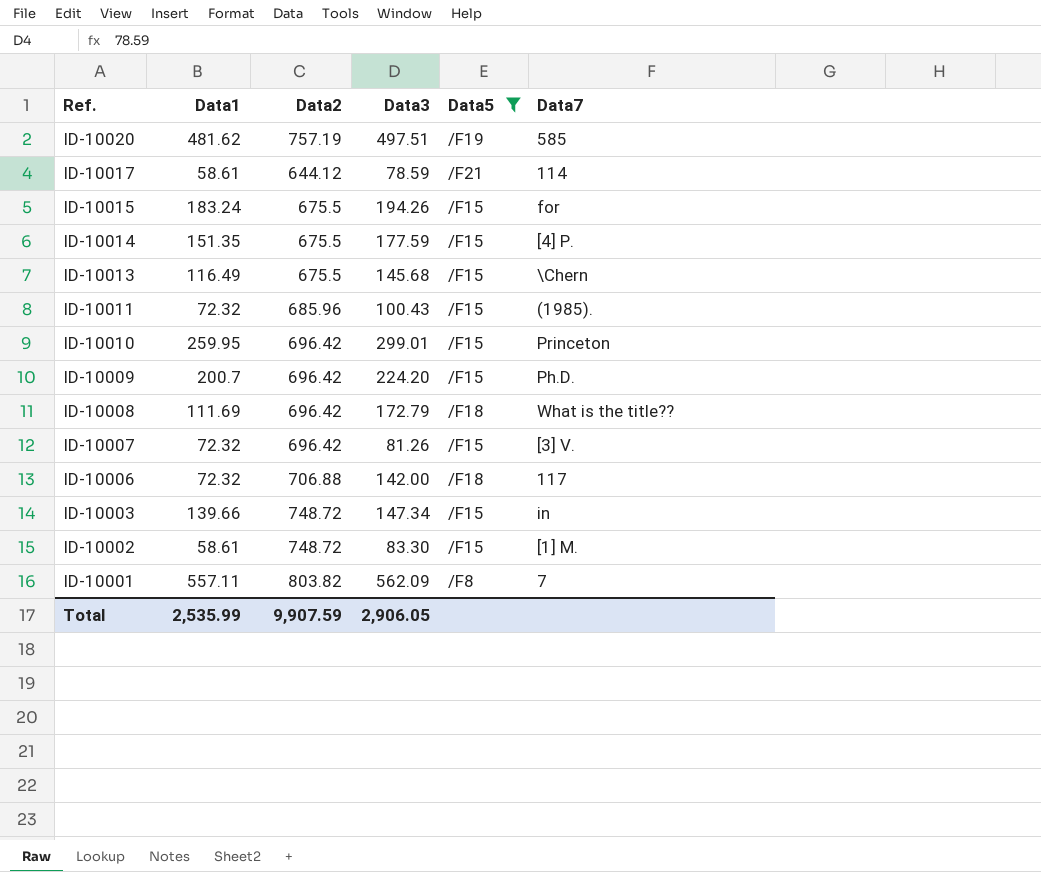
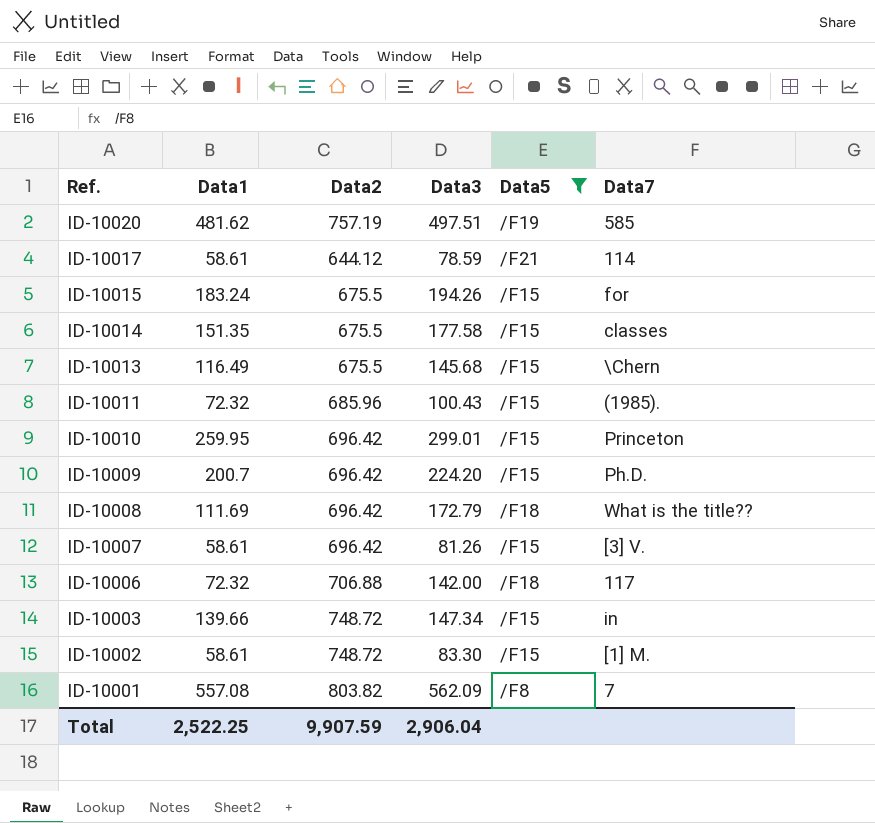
ID-10014 | Data3: 177.59 -> 177.58
ID-10014 | Data7: [4] P. -> classes
ID-10007 | Data1: 72.32 -> 58.61
ID-10001 | Data1: 557.11 -> 557.08
Total | Data1: 2,535.99 -> 2,522.25
Total | Data3: 2,906.05 -> 2,906.04

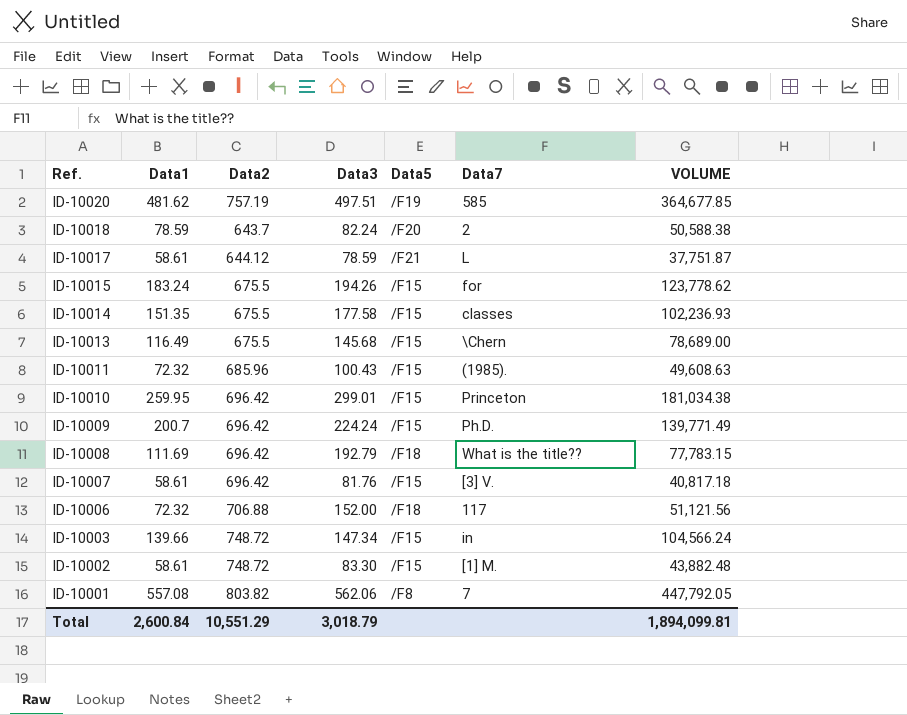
filter: Data5 != /F20 -> none
column VOLUME | formula: none -> [Data1] * [Data2]
ID-10017 | Data7: 114 -> L
ID-10009 | Data3: 224.20 -> 224.24
ID-10008 | Data3: 172.79 -> 192.79
ID-10007 | Data3: 81.26 -> 81.76
ID-10006 | Data3: 142.00 -> 152.00
ID-10001 | Data3: 562.09 -> 562.06
Total | Data1: 2,522.25 -> 2,600.84
Total | Data2: 9,907.59 -> 10,551.29
Total | Data3: 2,906.04 -> 3,018.79

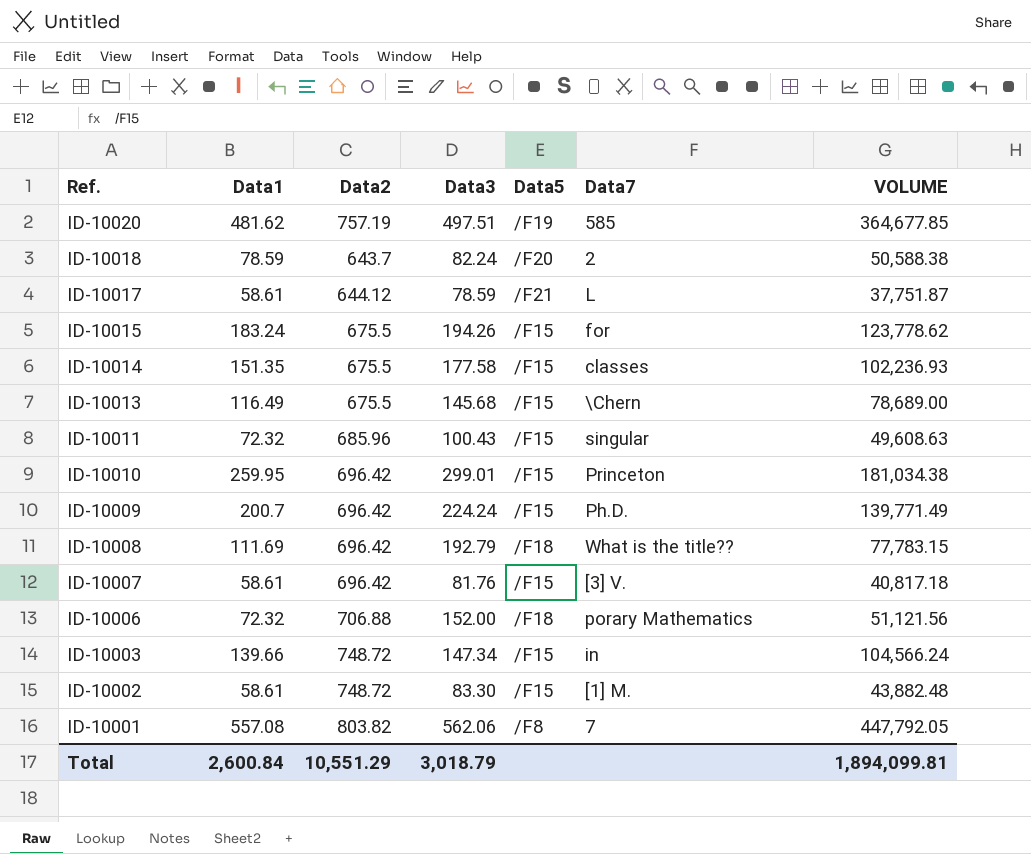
ID-10011 | Data7: (1985). -> singular
ID-10006 | Data7: 117 -> porary Mathematics

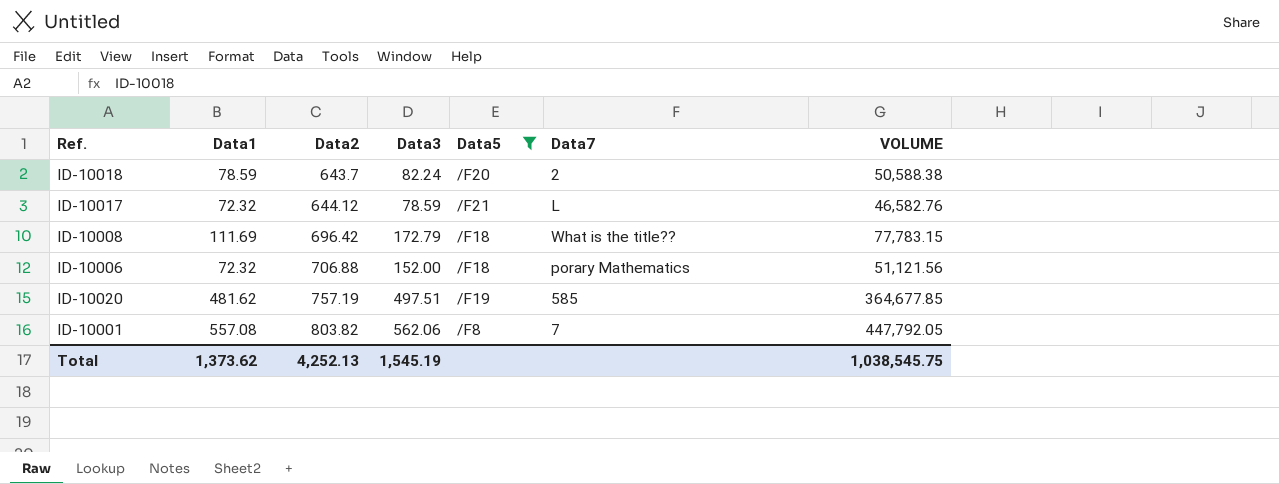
filter: none -> Data5 != /F15
row order: Ref. descending -> Data2 ascending
ID-10017 | Data1: 58.61 -> 72.32
ID-10017 | VOLUME: 37,751.87 -> 46,582.76
ID-10008 | Data3: 192.79 -> 172.79
Total | Data1: 2,600.84 -> 1,373.62
Total | Data2: 10,551.29 -> 4,252.13
Total | Data3: 3,018.79 -> 1,545.19
Total | VOLUME: 1,894,099.81 -> 1,038,545.75

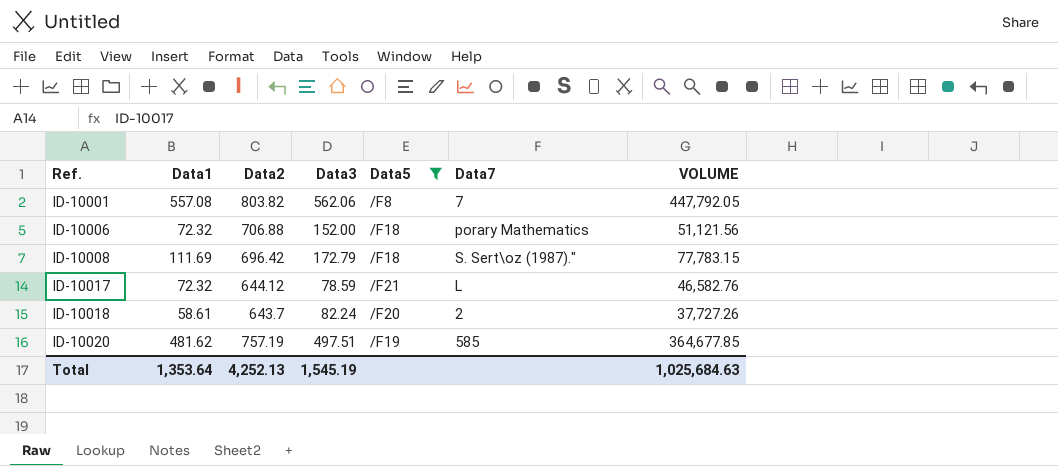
row order: Data2 ascending -> Ref. ascending
ID-10008 | Data7: What is the title?? -> S. Sert\oz (1987)."
ID-10018 | Data1: 78.59 -> 58.61
ID-10018 | VOLUME: 50,588.38 -> 37,727.26
Total | Data1: 1,373.62 -> 1,353.64
Total | VOLUME: 1,038,545.75 -> 1,025,684.63

